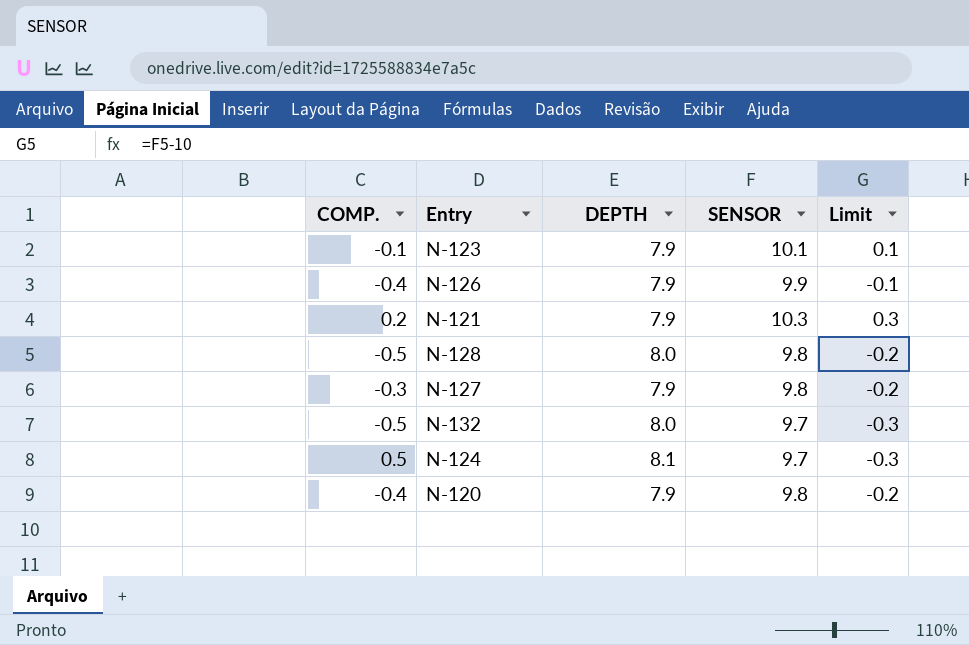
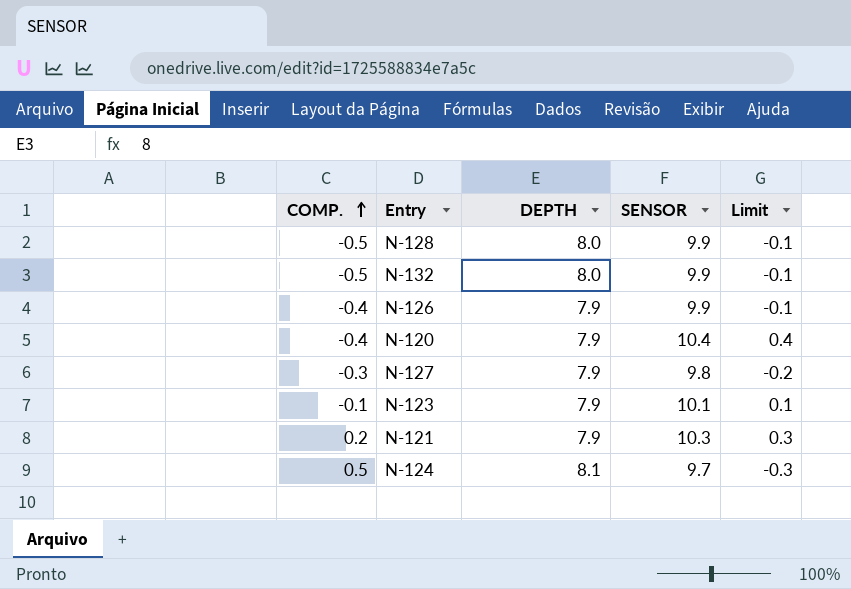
row order: none -> COMP. ascending
N-128 | SENSOR: 9.8 -> 9.9
N-128 | Limit: -0.2 -> -0.1
N-132 | SENSOR: 9.7 -> 9.9
N-132 | Limit: -0.3 -> -0.1
N-120 | SENSOR: 9.8 -> 10.4
N-120 | Limit: -0.2 -> 0.4

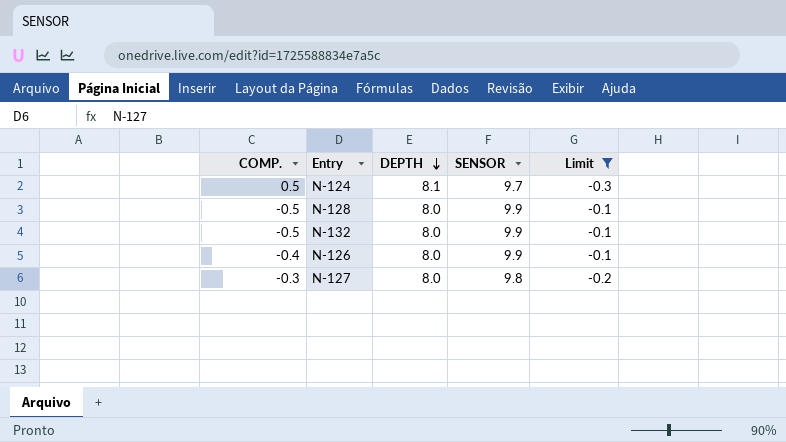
filter: none -> Limit <= -0.1
row order: COMP. ascending -> DEPTH descending
N-126 | DEPTH: 7.9 -> 8.0
N-127 | DEPTH: 7.9 -> 8.0

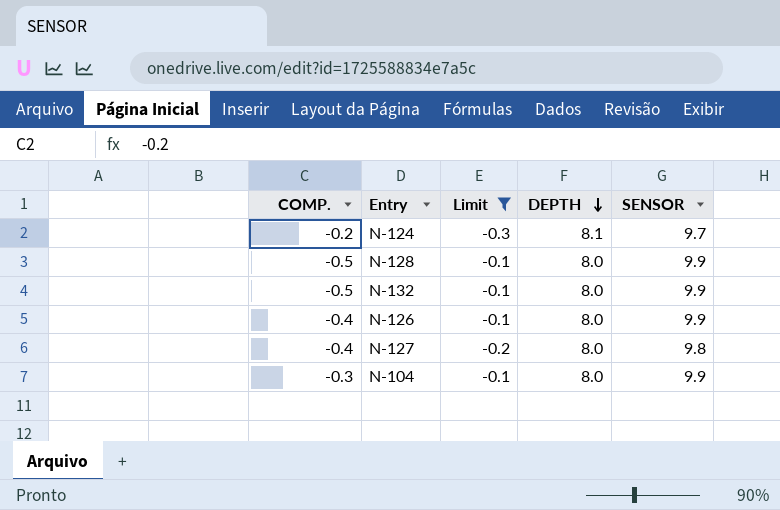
column Limit | position: 5 -> 3
N-124 | COMP.: 0.5 -> -0.2
N-127 | COMP.: -0.3 -> -0.4
row N-104: none -> -0.3 | -0.1 | 8.0 | 9.9

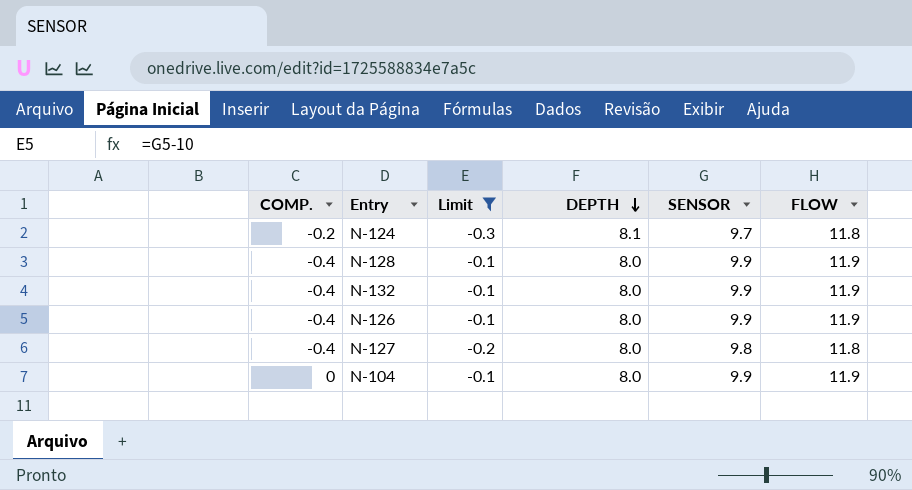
column FLOW | position: none -> 6
N-128 | COMP.: -0.5 -> -0.4
N-132 | COMP.: -0.5 -> -0.4
N-104 | COMP.: -0.3 -> 0

